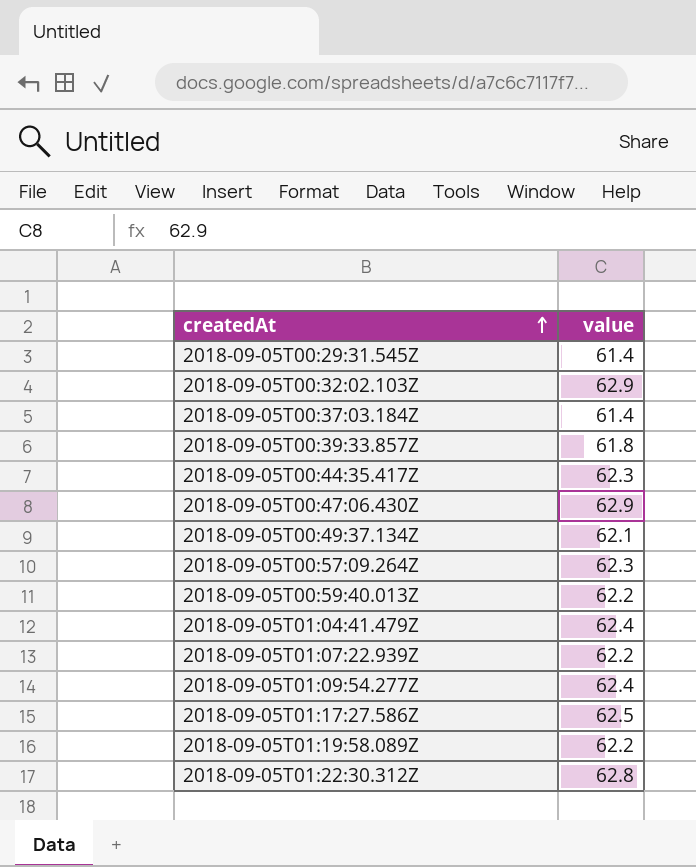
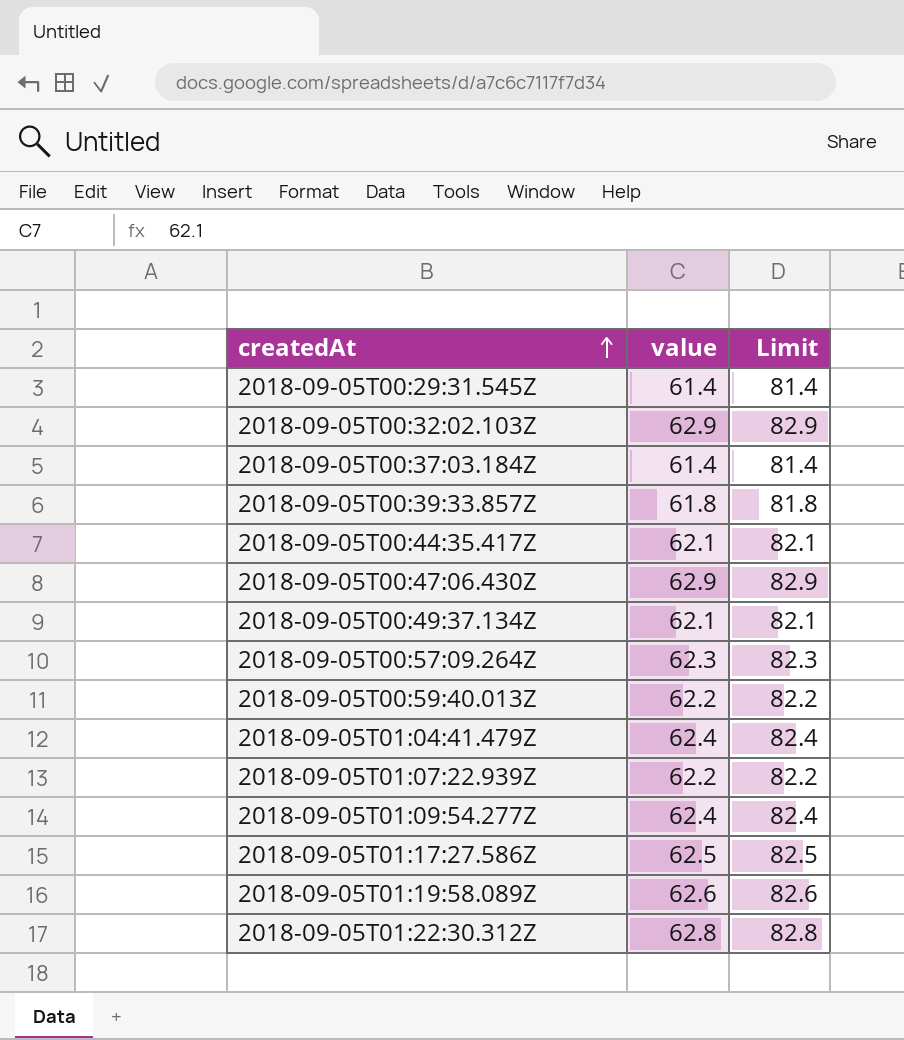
column Limit | formula: none -> [value] + 20
2018-09-05T00:44:35.417Z | value: 62.3 -> 62.1
2018-09-05T01:19:58.089Z | value: 62.2 -> 62.6

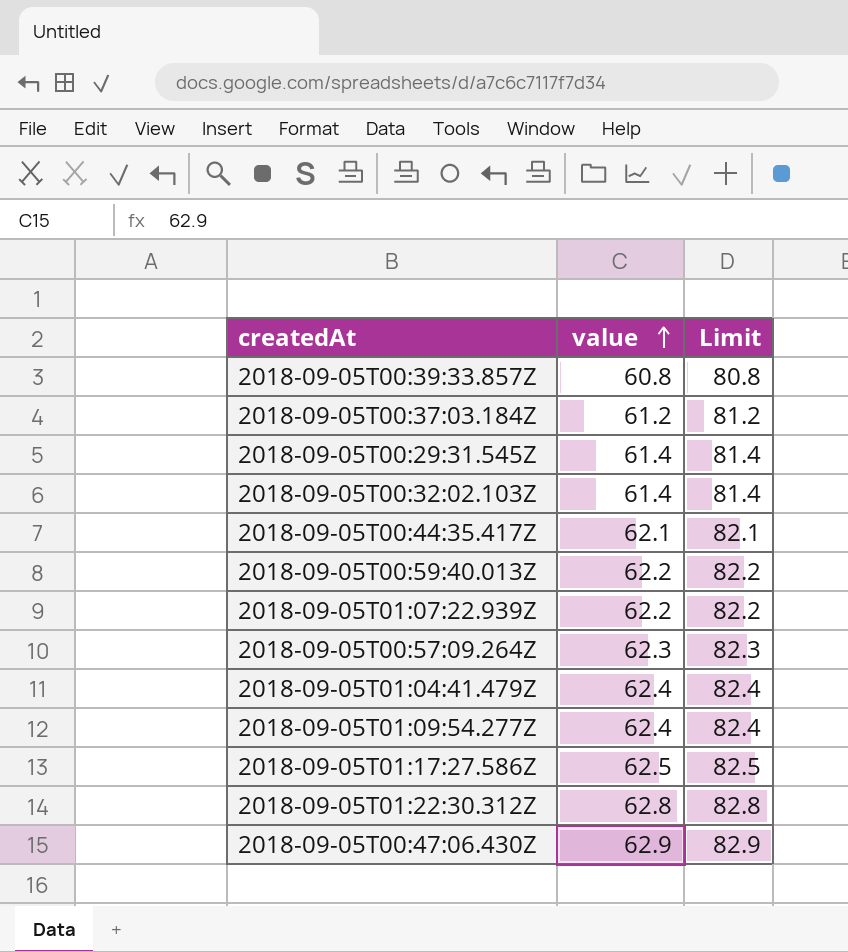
row order: createdAt ascending -> value ascending
row 2018-09-05T00:49:37.134Z: 62.1 | 82.1 -> none
row 2018-09-05T01:19:58.089Z: 62.6 | 82.6 -> none
2018-09-05T00:39:33.857Z | value: 61.8 -> 60.8
2018-09-05T00:39:33.857Z | Limit: 81.8 -> 80.8
2018-09-05T00:37:03.184Z | value: 61.4 -> 61.2
2018-09-05T00:37:03.184Z | Limit: 81.4 -> 81.2
2018-09-05T00:32:02.103Z | value: 62.9 -> 61.4
2018-09-05T00:32:02.103Z | Limit: 82.9 -> 81.4

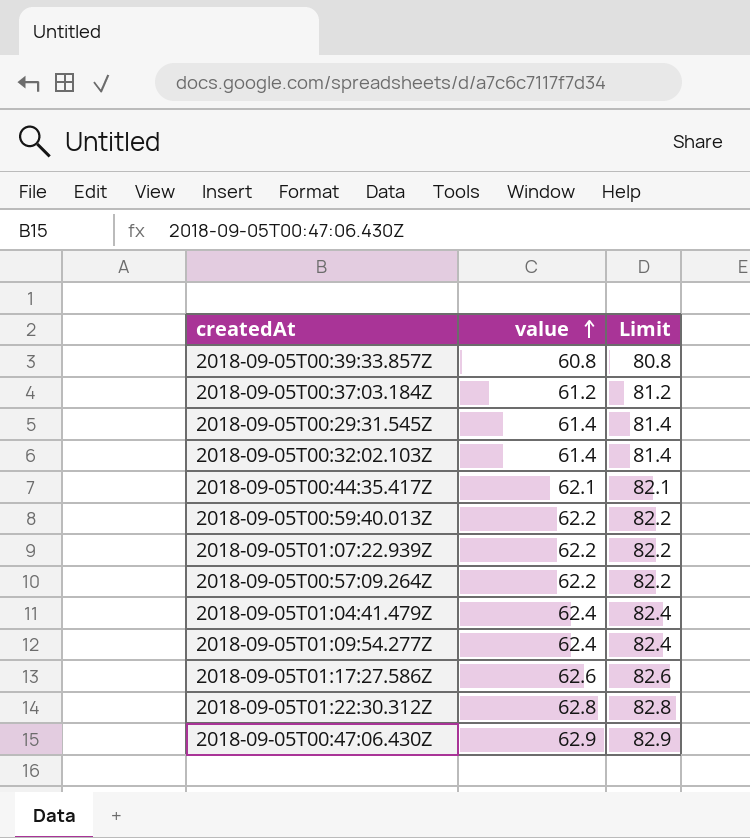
2018-09-05T00:57:09.264Z | value: 62.3 -> 62.2
2018-09-05T00:57:09.264Z | Limit: 82.3 -> 82.2
2018-09-05T01:17:27.586Z | value: 62.5 -> 62.6
2018-09-05T01:17:27.586Z | Limit: 82.5 -> 82.6

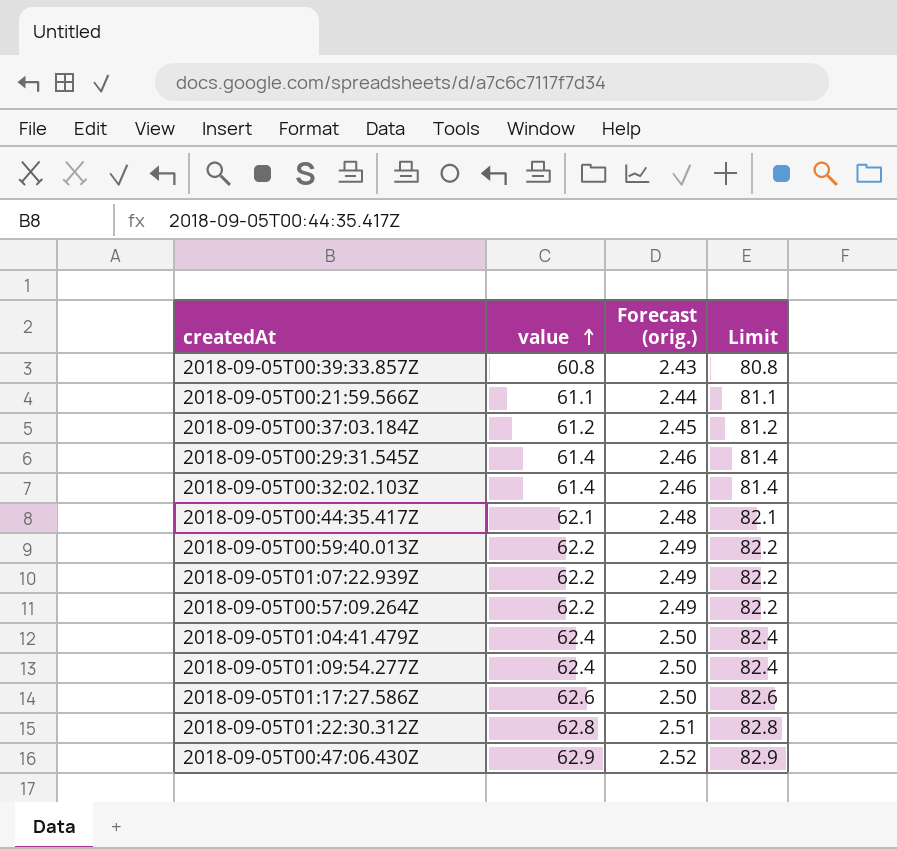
column Forecast (orig.) | formula: none -> [value] * 0.04
row 2018-09-05T00:21:59.566Z: none -> 61.1 | 2.44 | 81.1

